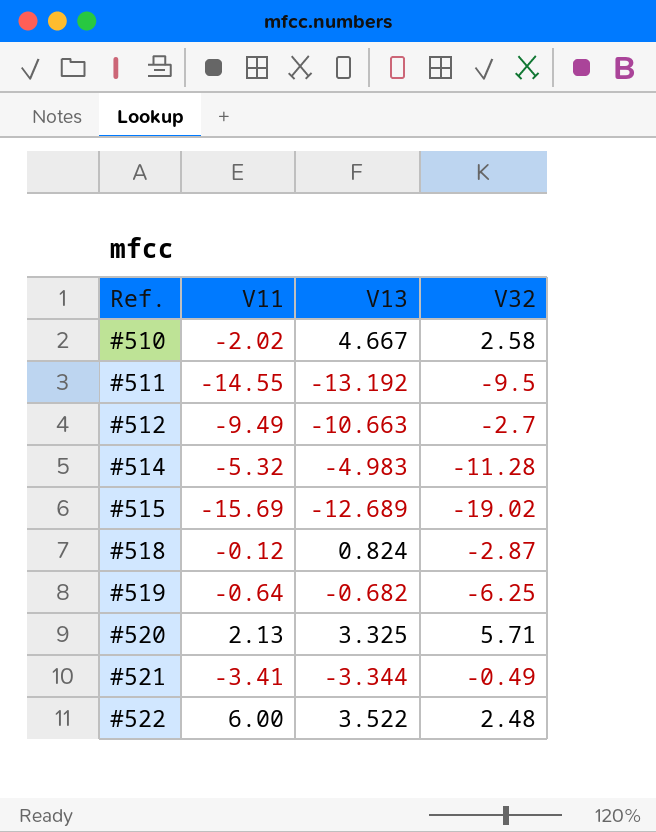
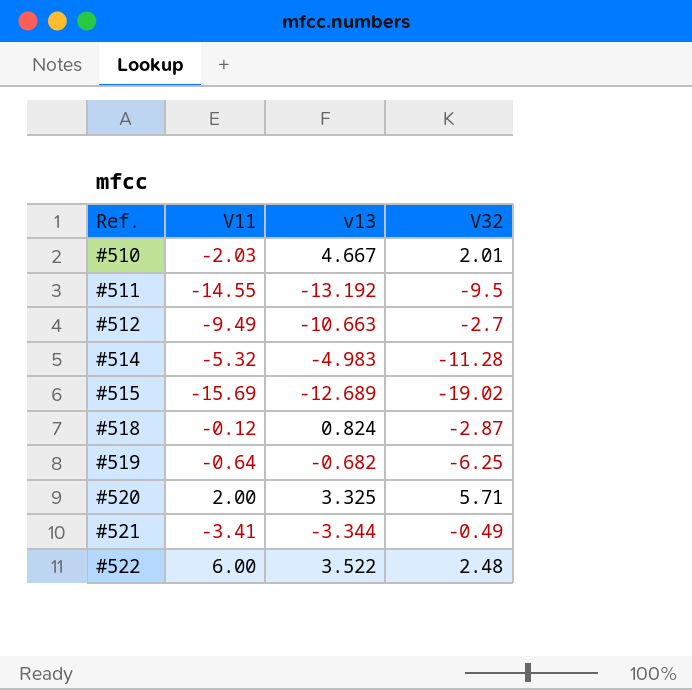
column name: V13 -> v13
#510 | V11: -2.02 -> -2.03
#510 | V32: 2.58 -> 2.01
#520 | V11: 2.13 -> 2.00

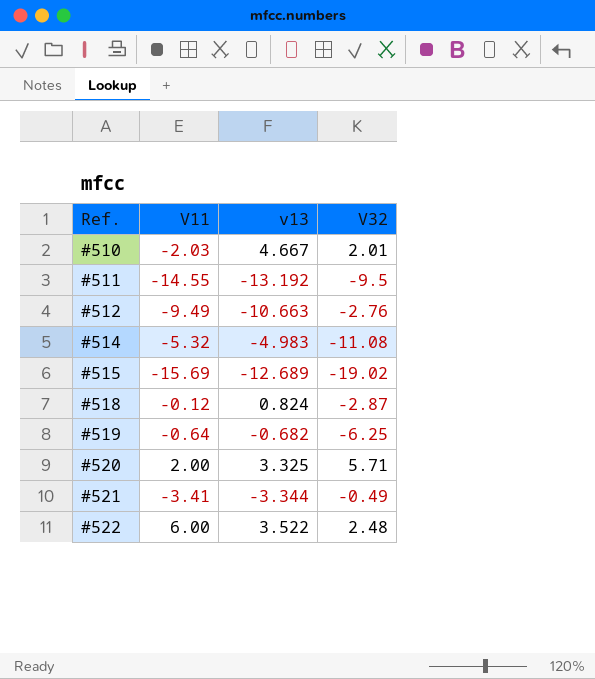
#512 | V32: -2.7 -> -2.76
#514 | V32: -11.28 -> -11.08

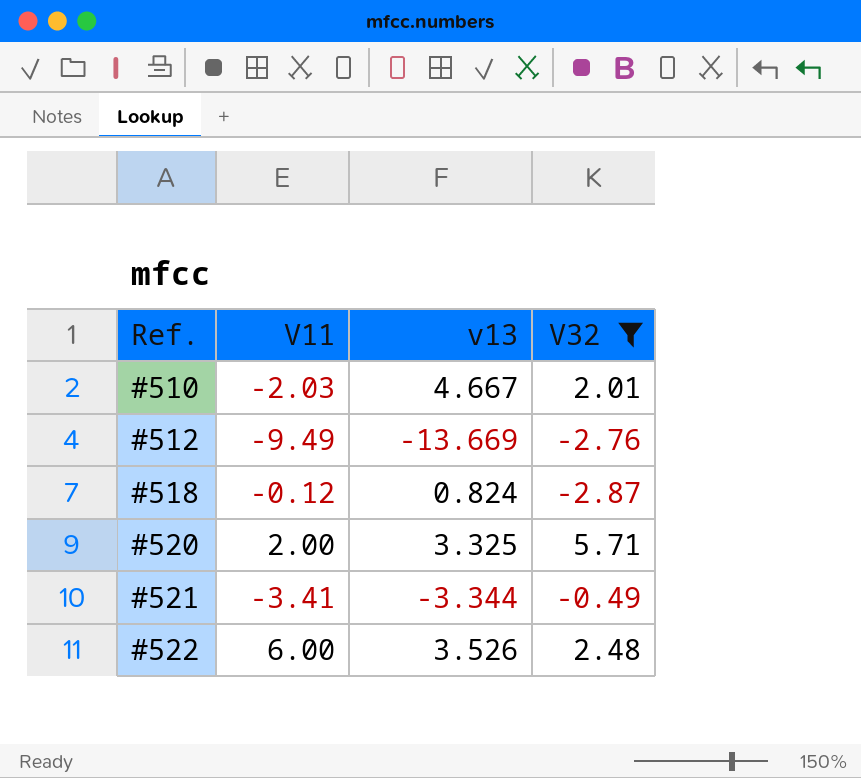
filter: none -> V32 >= -2.87
#512 | v13: -10.663 -> -13.669
#522 | v13: 3.522 -> 3.526

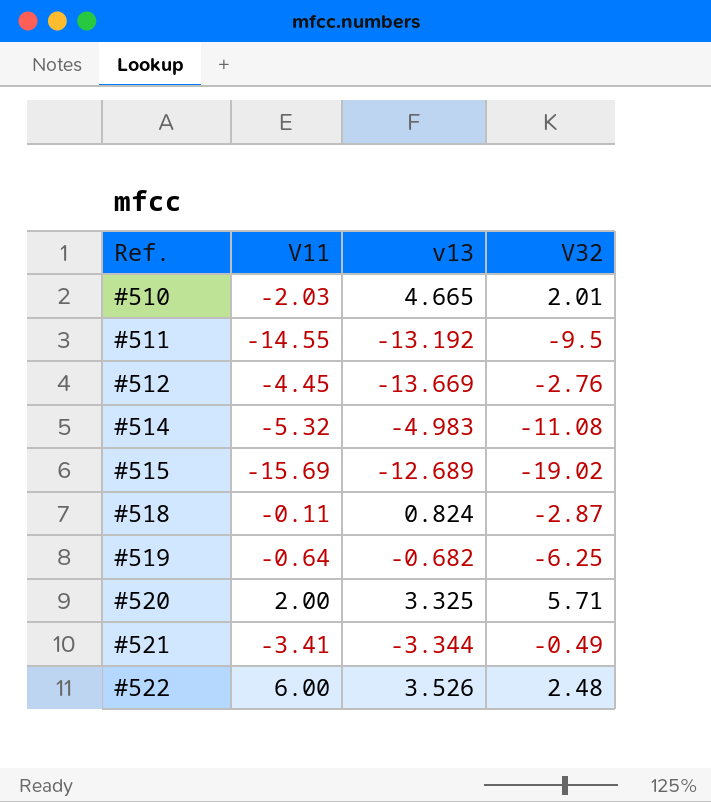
filter: V32 >= -2.87 -> none
#510 | v13: 4.667 -> 4.665
#512 | V11: -9.49 -> -4.45
#518 | V11: -0.12 -> -0.11

